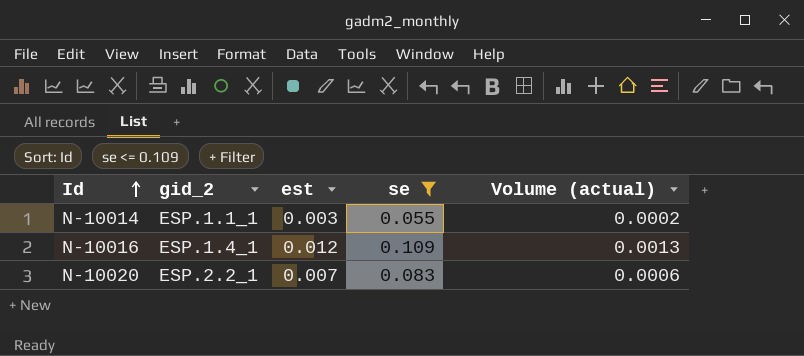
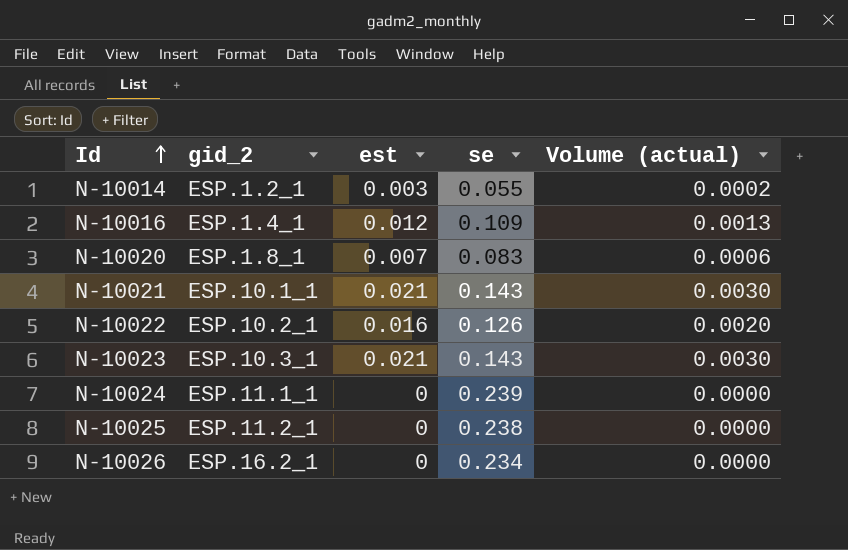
filter: se <= 0.109 -> none
N-10014 | gid_2: ESP.1.1_1 -> ESP.1.2_1
N-10020 | gid_2: ESP.2.2_1 -> ESP.1.8_1

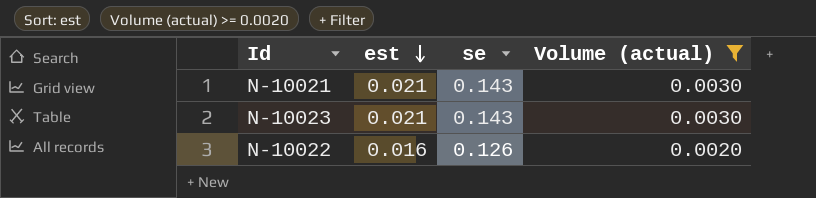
filter: none -> Volume (actual) >= 0.0020
row order: Id ascending -> est descending
column gid_2 | position: 2 -> none

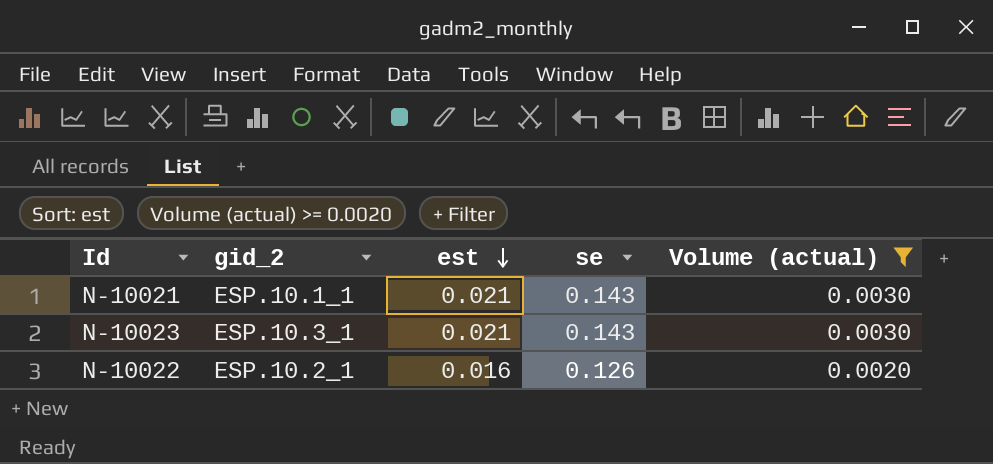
column gid_2 | position: none -> 2

